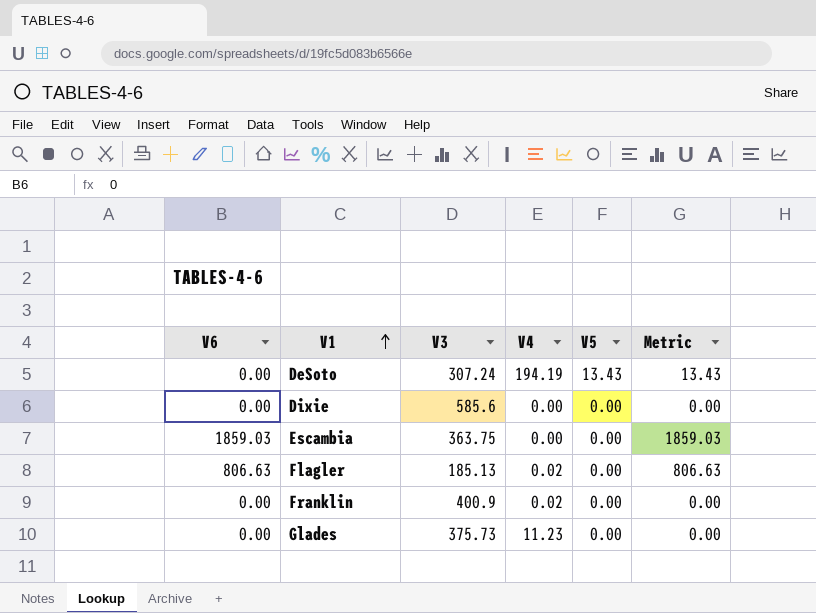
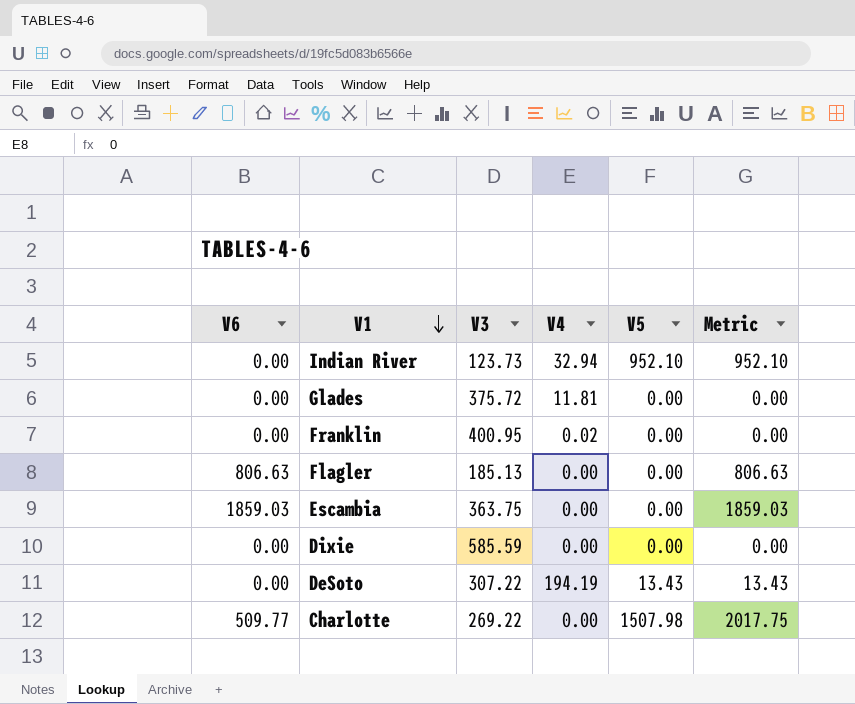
row order: V1 ascending -> V1 descending
row Indian River: none -> 0.00 | 123.73 | 32.94 | 952.10 | 952.10
Glades | V3: 375.73 -> 375.72
Glades | V4: 11.23 -> 11.81
Franklin | V3: 400.9 -> 400.95
Flagler | V4: 0.02 -> 0.00
Dixie | V3: 585.6 -> 585.59
DeSoto | V3: 307.24 -> 307.22
row Charlotte: none -> 509.77 | 269.22 | 0.00 | 1507.98 | 2017.75

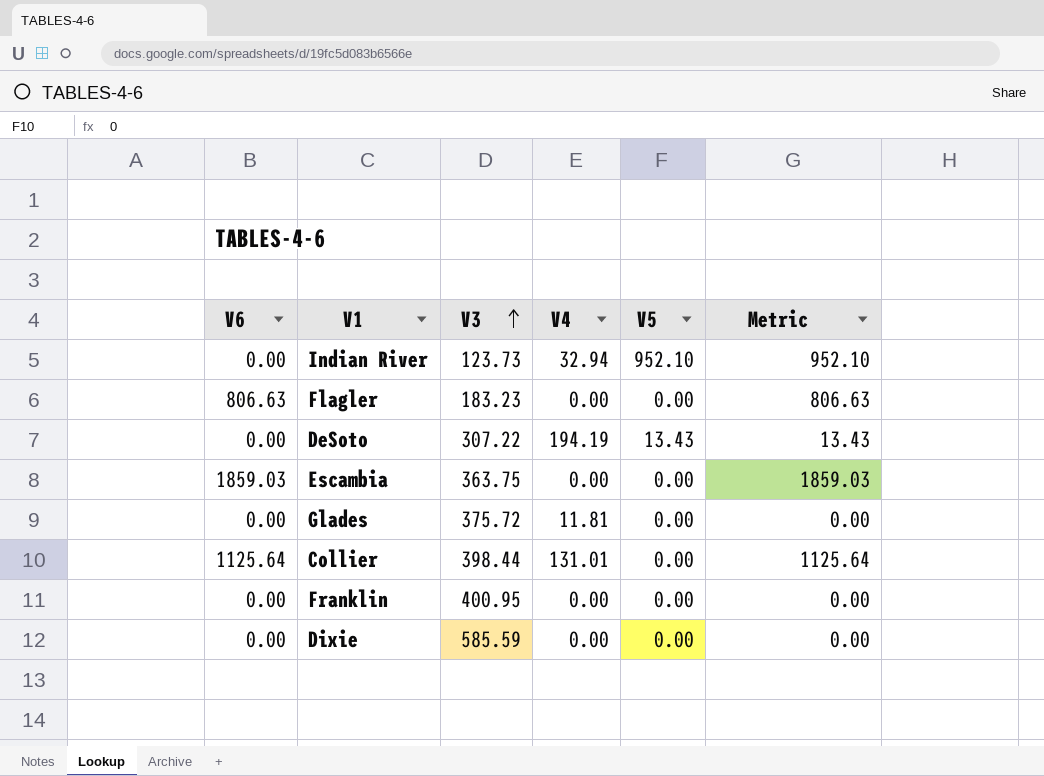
row order: V1 descending -> V3 ascending
row Charlotte: 509.77 | 269.22 | 0.00 | 1507.98 | 2017.75 -> none
Flagler | V3: 185.13 -> 183.23
row Collier: none -> 1125.64 | 398.44 | 131.01 | 0.00 | 1125.64
Franklin | V4: 0.02 -> 0.00

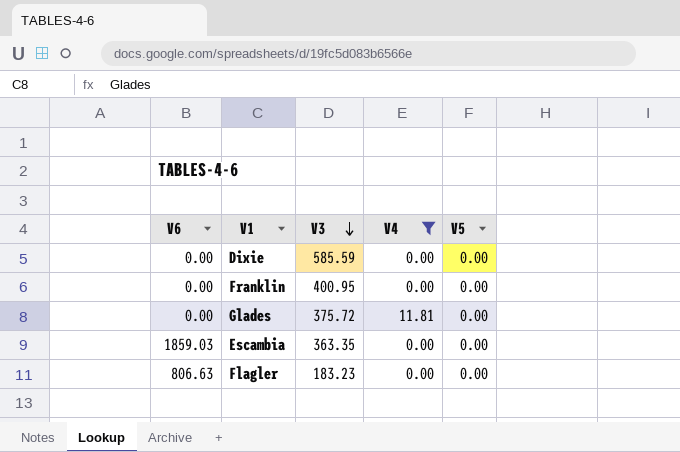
filter: none -> V4 <= 11.81
row order: V3 ascending -> V3 descending
column Metric | formula: [V6] + [V5] -> none
Escambia | V3: 363.75 -> 363.35

